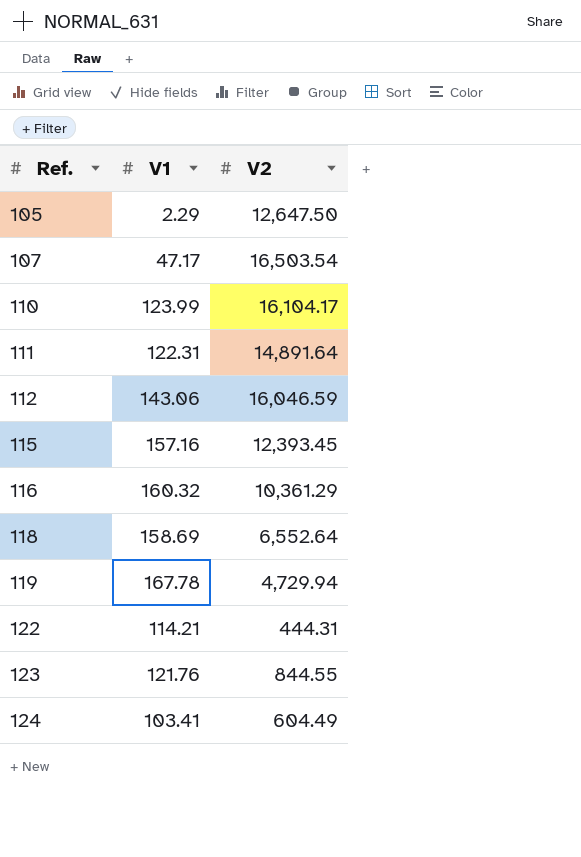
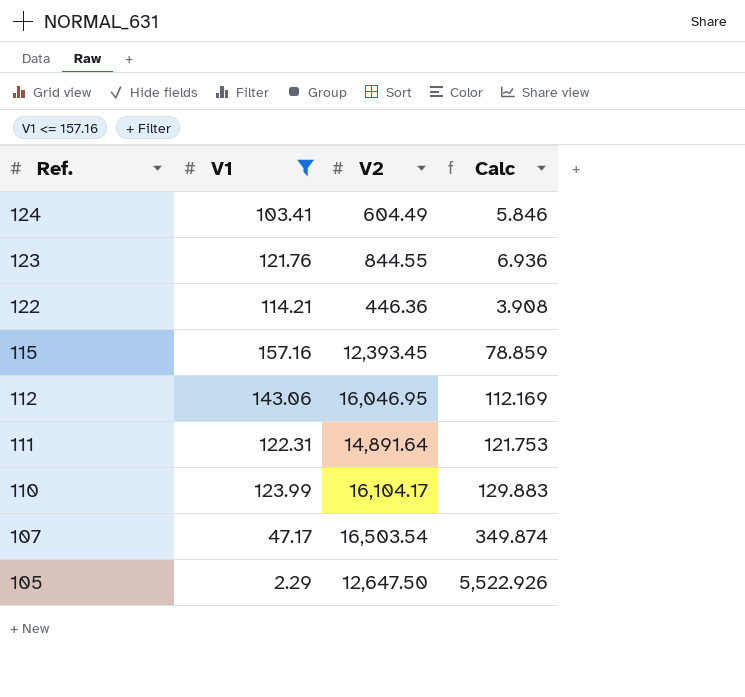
filter: none -> V1 <= 157.16
row order: Ref. ascending -> Ref. descending
column Calc | formula: none -> [V2] / [V1]
122 | V2: 444.31 -> 446.36
112 | V2: 16,046.59 -> 16,046.95

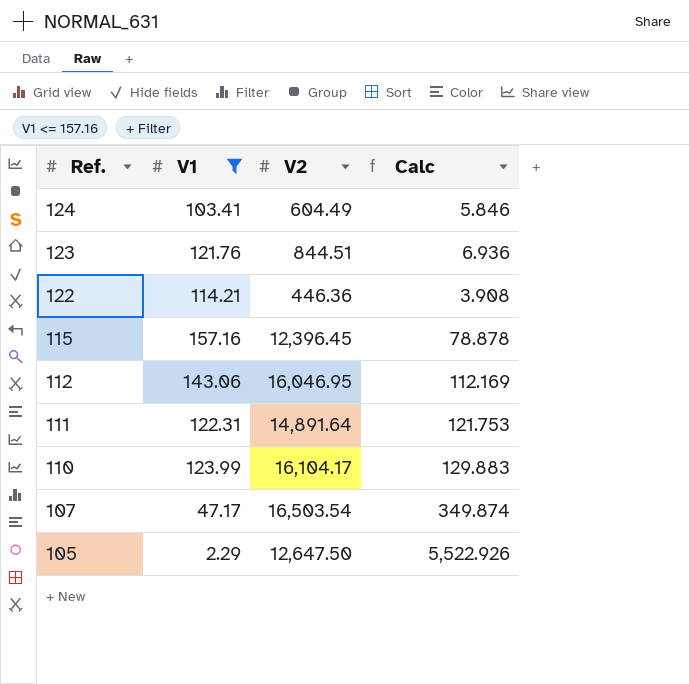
123 | V2: 844.55 -> 844.51
115 | V2: 12,393.45 -> 12,396.45
115 | Calc: 78.859 -> 78.878

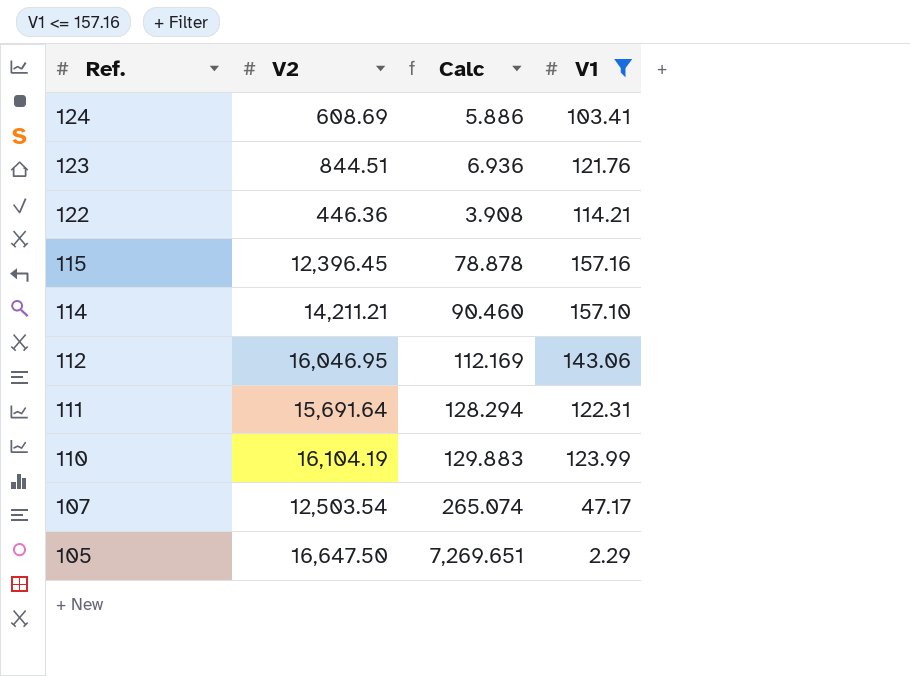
column V1 | position: 2 -> 4
124 | V2: 604.49 -> 608.69
124 | Calc: 5.846 -> 5.886
row 114: none -> 14,211.21 | 90.460 | 157.10
111 | V2: 14,891.64 -> 15,691.64
111 | Calc: 121.753 -> 128.294
110 | V2: 16,104.17 -> 16,104.19
107 | V2: 16,503.54 -> 12,503.54
107 | Calc: 349.874 -> 265.074
105 | V2: 12,647.50 -> 16,647.50
105 | Calc: 5,522.926 -> 7,269.651

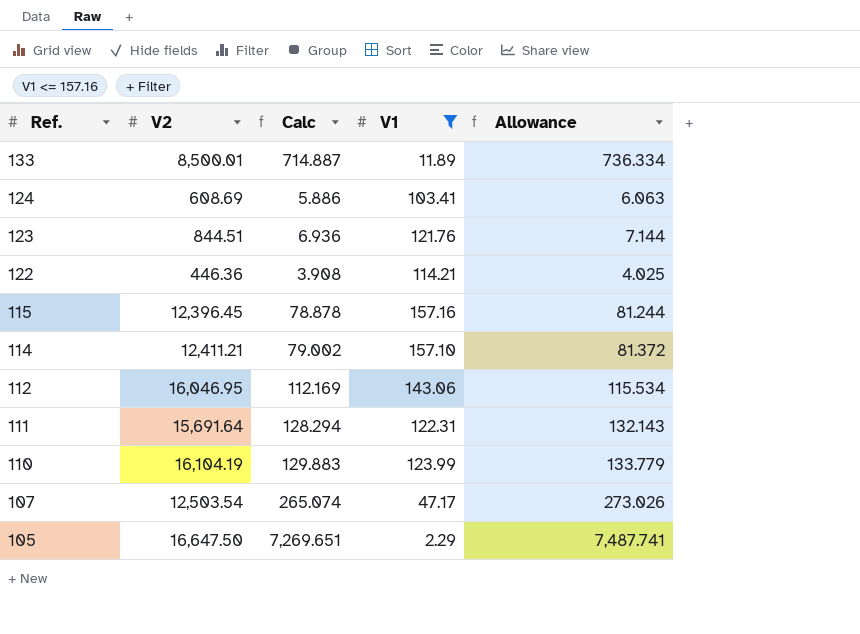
column Allowance | formula: none -> [Calc] * 1.03
row 133: none -> 8,500.01 | 714.887 | 11.89 | 736.334
114 | V2: 14,211.21 -> 12,411.21
114 | Calc: 90.460 -> 79.002

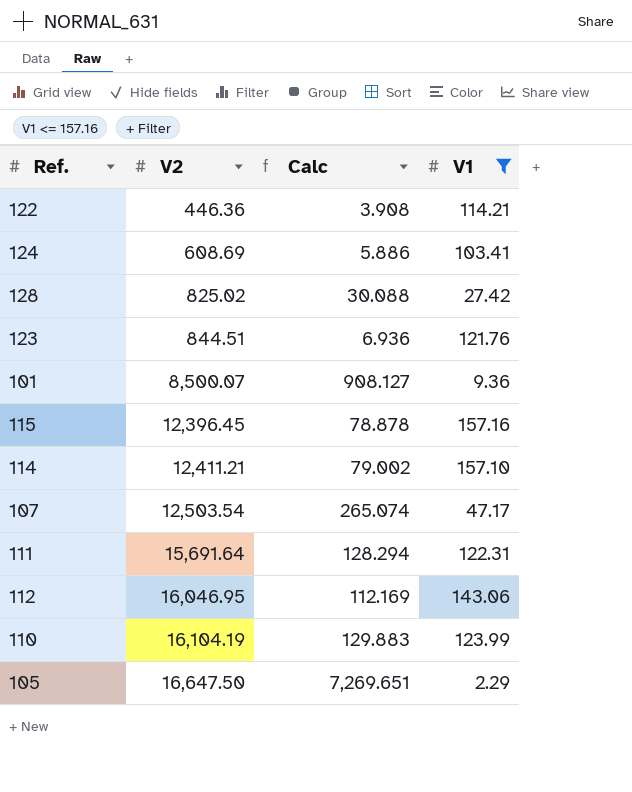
row order: Ref. descending -> V2 ascending
column Allowance | formula: [Calc] * 1.03 -> none
row 133: 8,500.01 | 714.887 | 11.89 | 736.334 -> none
row 128: none -> 825.02 | 30.088 | 27.42
row 101: none -> 8,500.07 | 908.127 | 9.36

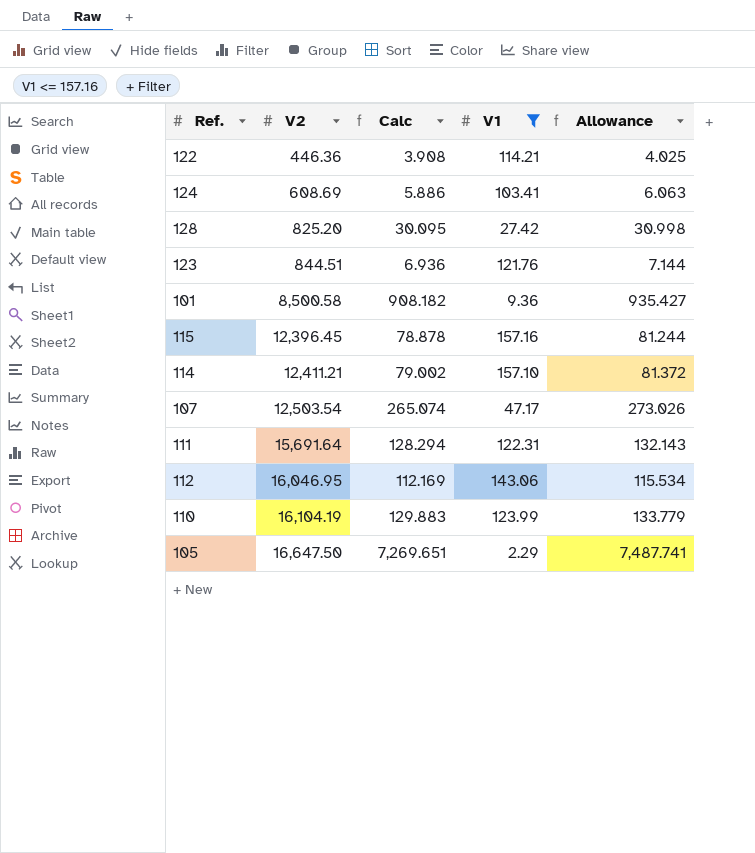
column Allowance | formula: none -> [Calc] * 1.03
128 | V2: 825.02 -> 825.20
128 | Calc: 30.088 -> 30.095
101 | V2: 8,500.07 -> 8,500.58
101 | Calc: 908.127 -> 908.182

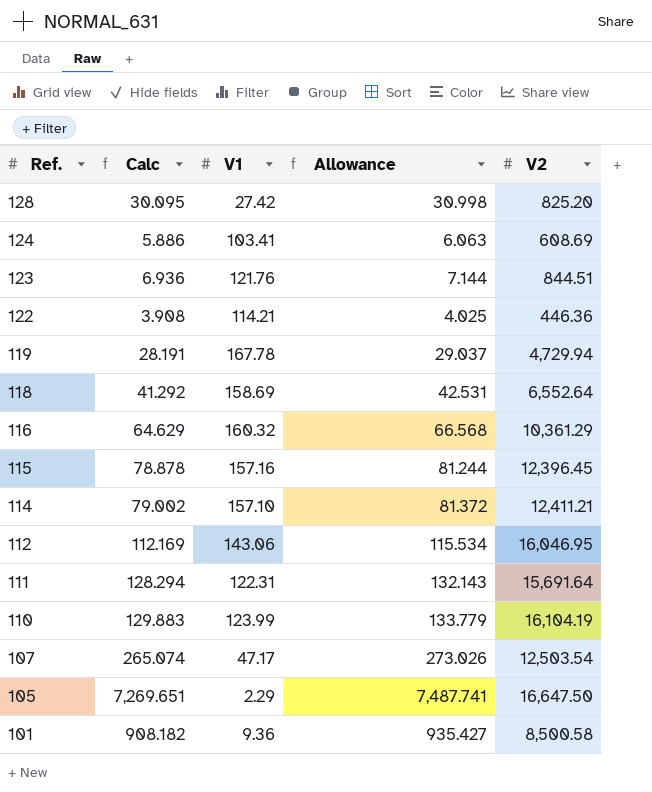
filter: V1 <= 157.16 -> none
row order: V2 ascending -> Ref. descending
column V2 | position: 2 -> 5

